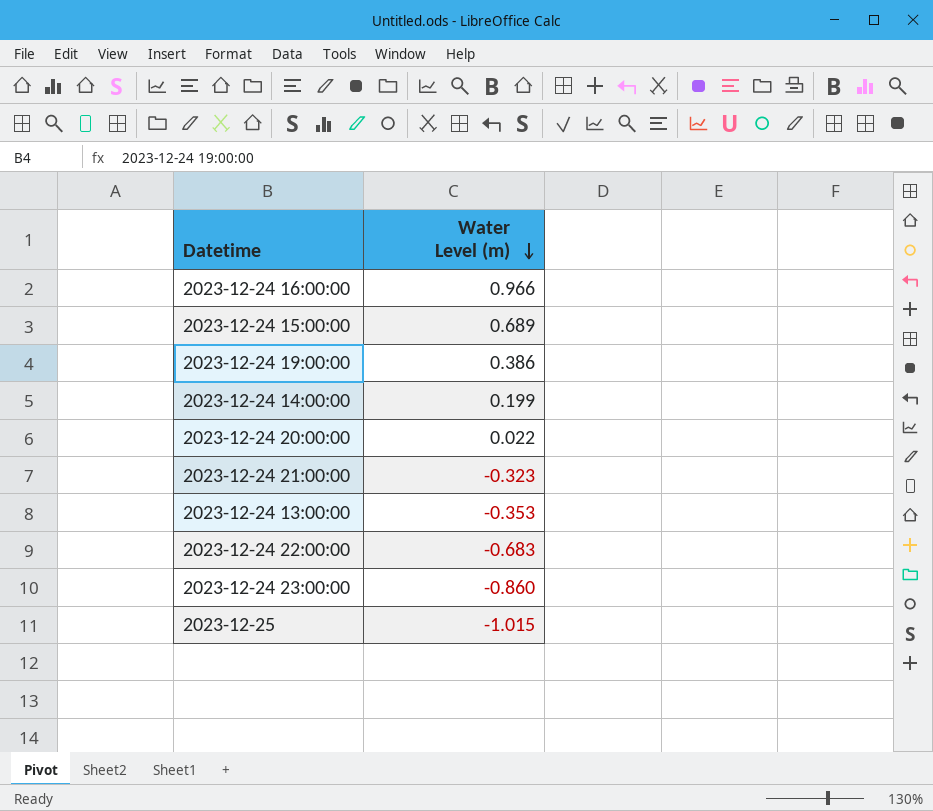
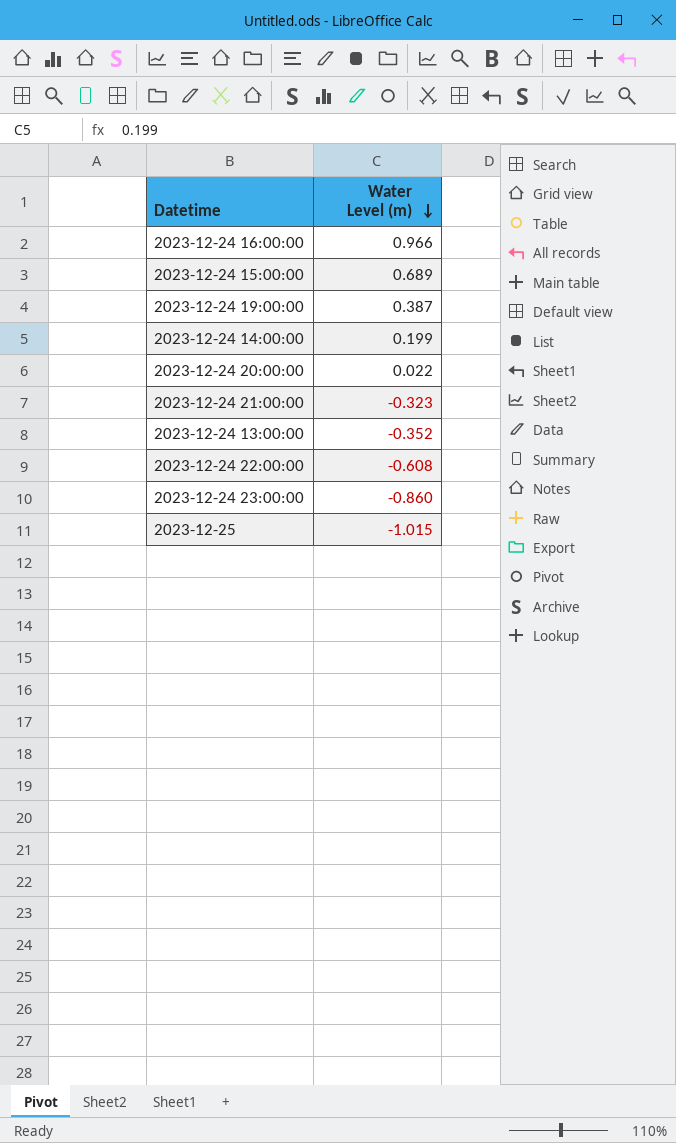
2023-12-24 19:00:00 | Water Level (m): 0.386 -> 0.387
2023-12-24 13:00:00 | Water Level (m): -0.353 -> -0.352
2023-12-24 22:00:00 | Water Level (m): -0.683 -> -0.608

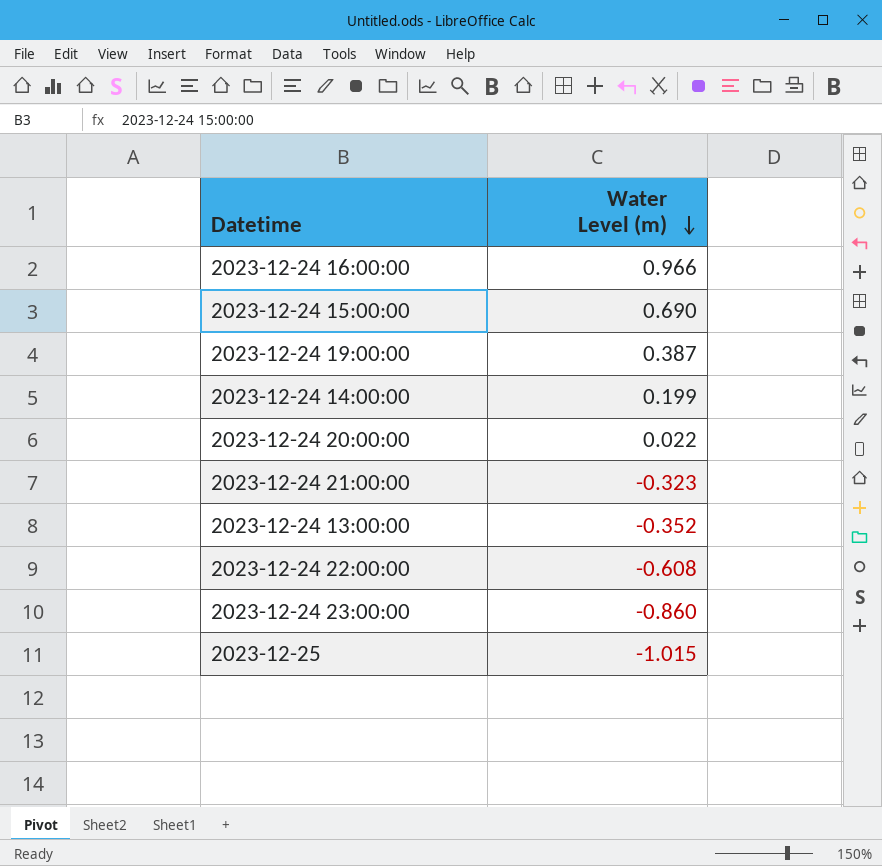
2023-12-24 15:00:00 | Water Level (m): 0.689 -> 0.690

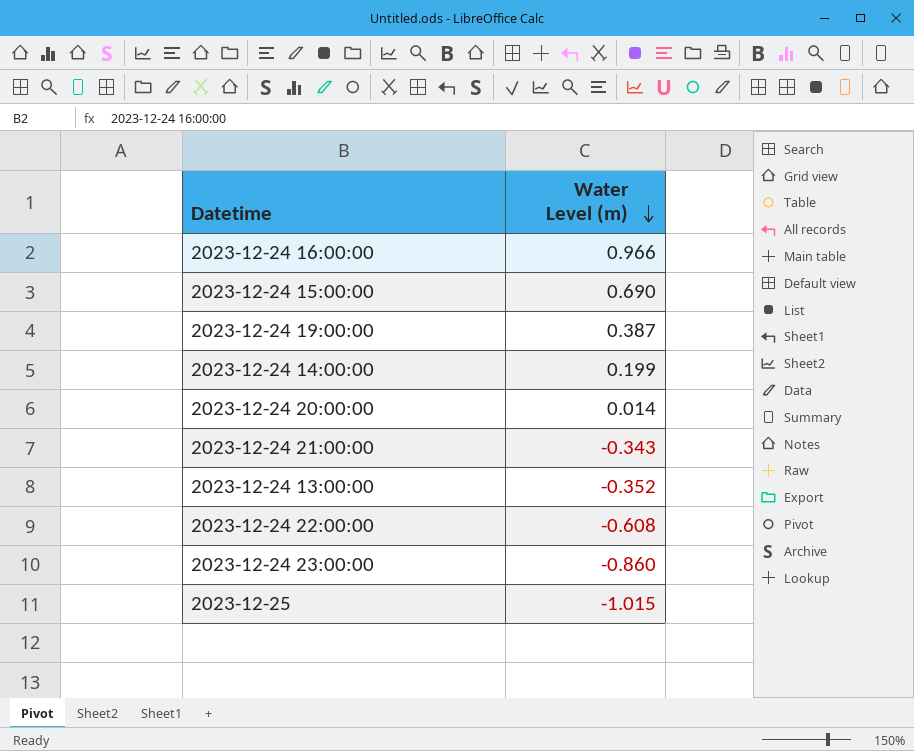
2023-12-24 20:00:00 | Water Level (m): 0.022 -> 0.014
2023-12-24 21:00:00 | Water Level (m): -0.323 -> -0.343

